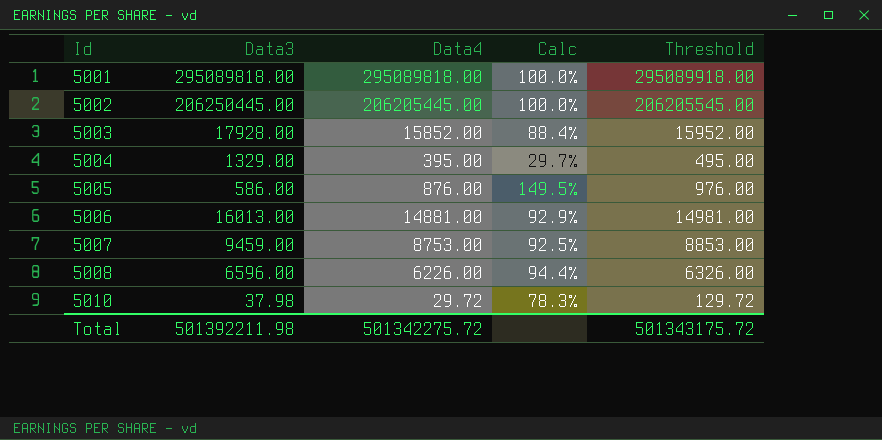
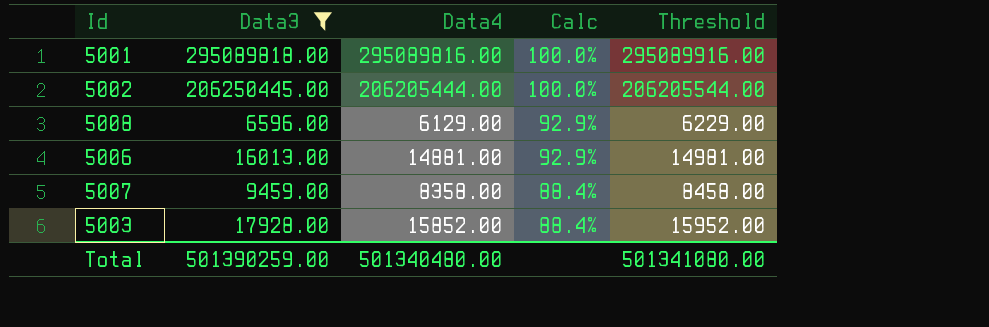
filter: none -> Data3 >= 6596.00
row order: Id ascending -> Calc descending
5001 | Data4: 295089818.00 -> 295089816.00
5001 | Threshold: 295089918.00 -> 295089916.00
5002 | Data4: 206205445.00 -> 206205444.00
5002 | Threshold: 206205545.00 -> 206205544.00
5008 | Data4: 6226.00 -> 6129.00
5008 | Calc: 94.4% -> 92.9%
5008 | Threshold: 6326.00 -> 6229.00
5007 | Data4: 8753.00 -> 8358.00
5007 | Calc: 92.5% -> 88.4%
5007 | Threshold: 8853.00 -> 8458.00
Total | Data3: 501392211.98 -> 501390259.00
Total | Data4: 501342275.72 -> 501340480.00
Total | Threshold: 501343175.72 -> 501341080.00

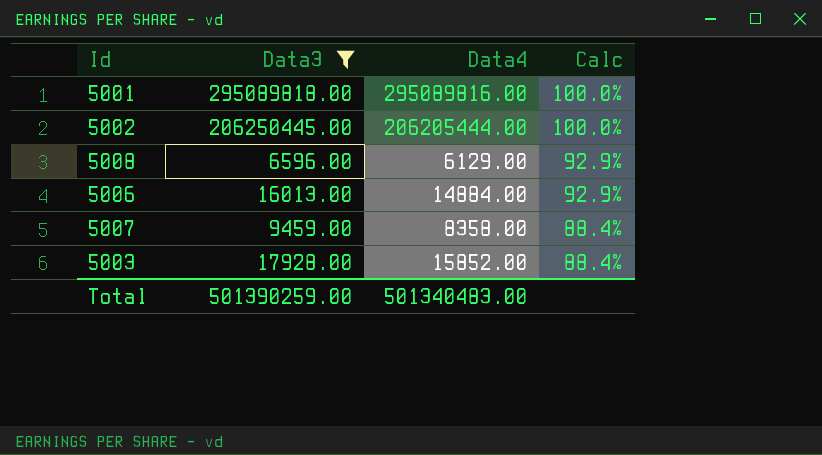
column Threshold | formula: [Data4] + 100 -> none
5006 | Data4: 14881.00 -> 14884.00
Total | Data4: 501340480.00 -> 501340483.00

